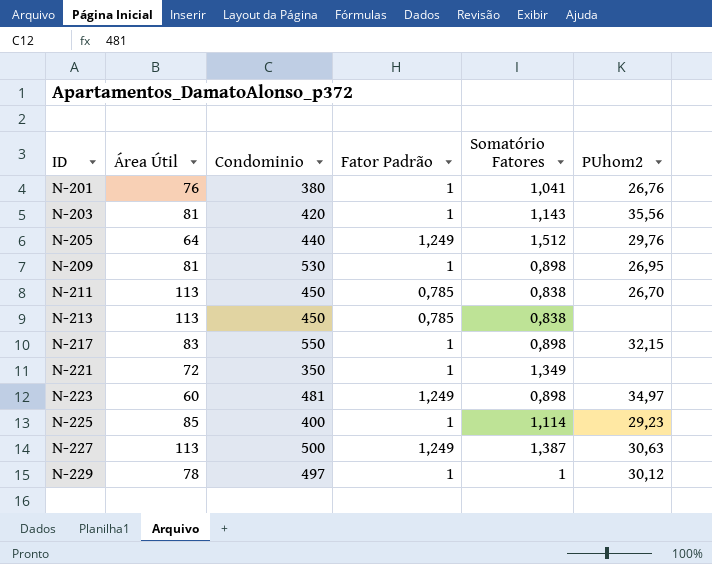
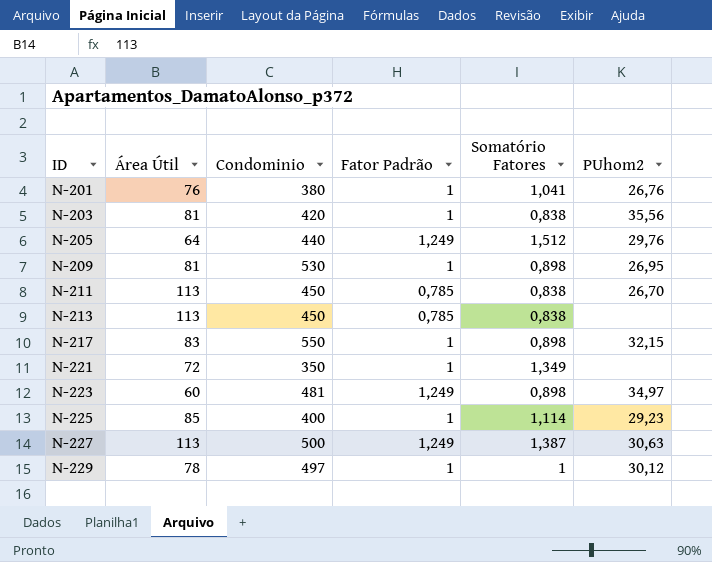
N-203 | Somatório Fatores: 1,143 -> 0,838

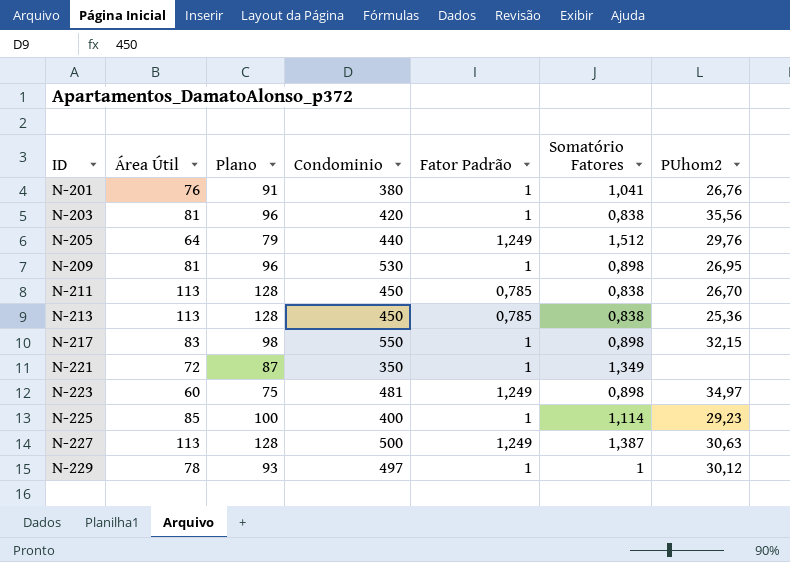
column Plano | formula: none -> [Área Útil] + 15
N-213 | PUhom2: none -> 25,36

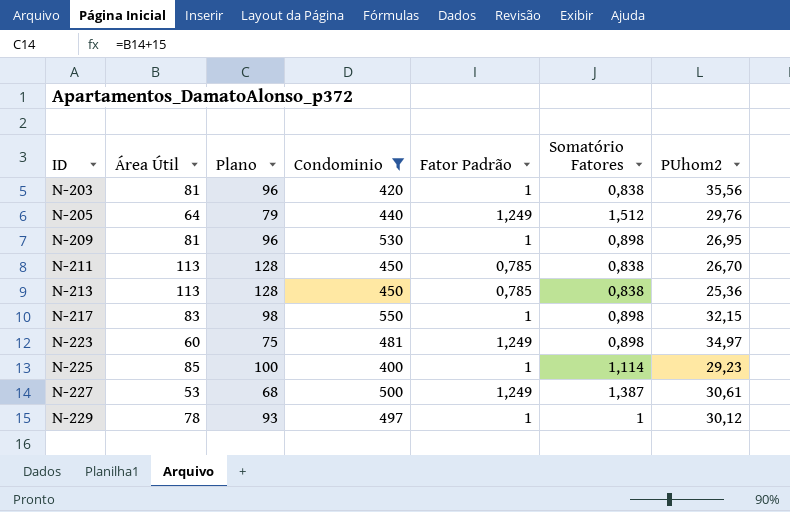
filter: none -> Condominio >= 400
N-227 | Área Útil: 113 -> 53
N-227 | Plano: 128 -> 68
N-227 | PUhom2: 30,63 -> 30,61

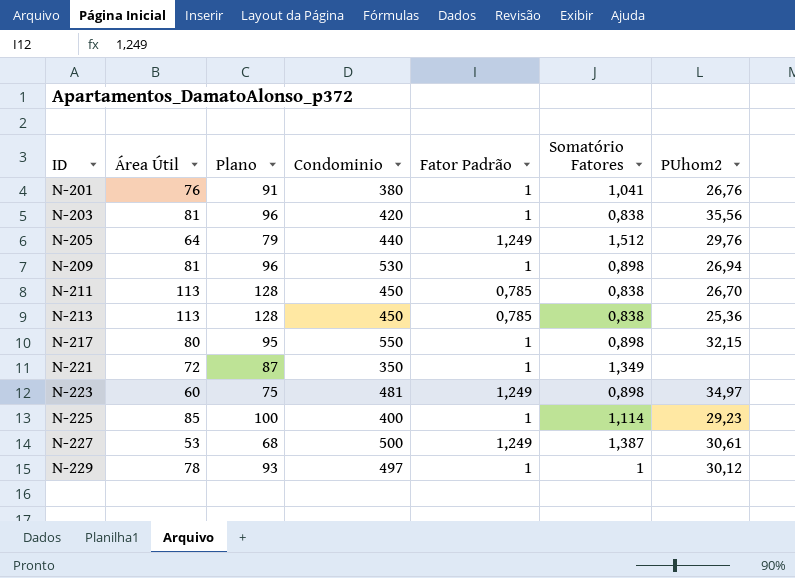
filter: Condominio >= 400 -> none
N-209 | PUhom2: 26,95 -> 26,94
N-217 | Área Útil: 83 -> 80
N-217 | Plano: 98 -> 95

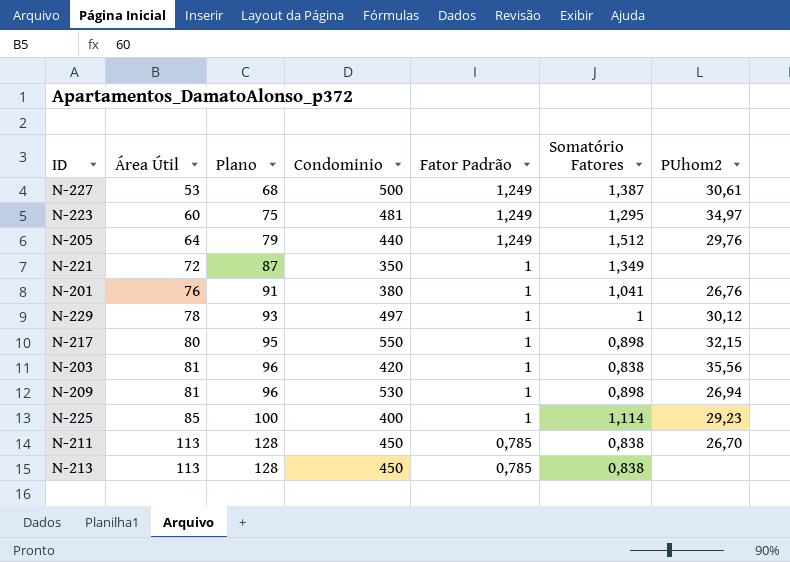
row order: ID ascending -> Área Útil ascending
N-223 | Somatório Fatores: 0,898 -> 1,295
N-213 | PUhom2: 25,36 -> none

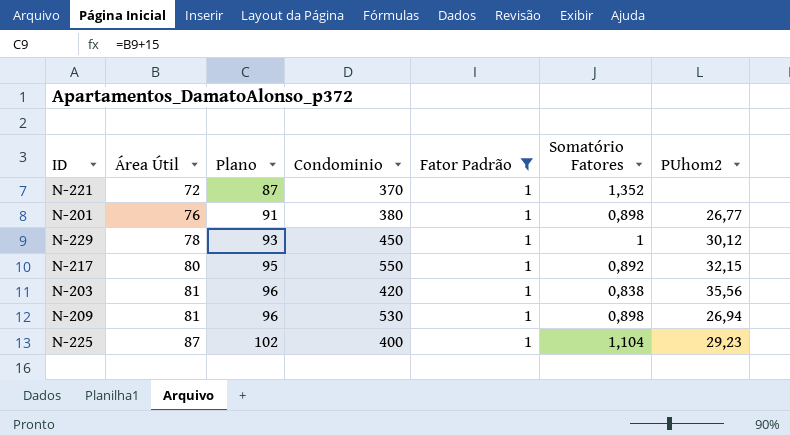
filter: none -> Fator Padrão = 1
N-221 | Condominio: 350 -> 370
N-221 | Somatório Fatores: 1,349 -> 1,352
N-201 | Somatório Fatores: 1,041 -> 0,898
N-201 | PUhom2: 26,76 -> 26,77
N-229 | Condominio: 497 -> 450
N-217 | Somatório Fatores: 0,898 -> 0,892
N-225 | Área Útil: 85 -> 87
N-225 | Plano: 100 -> 102
N-225 | Somatório Fatores: 1,114 -> 1,104

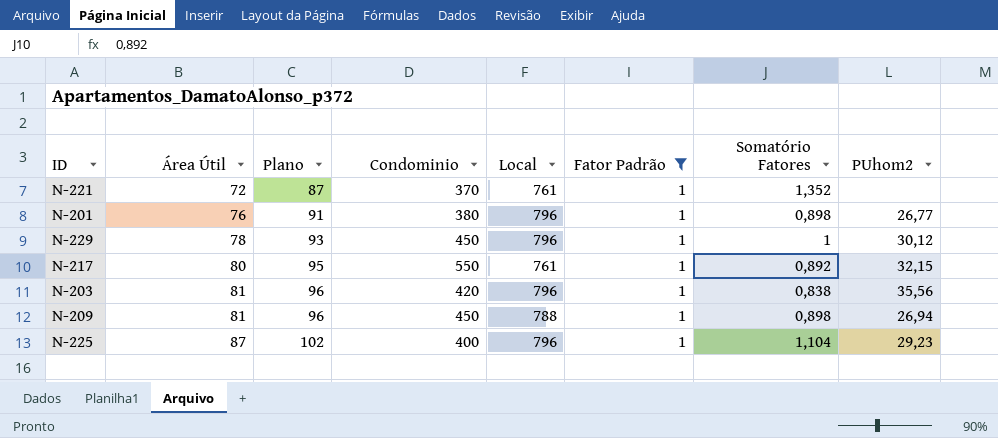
column Local | position: none -> 5
N-209 | Condominio: 530 -> 450

